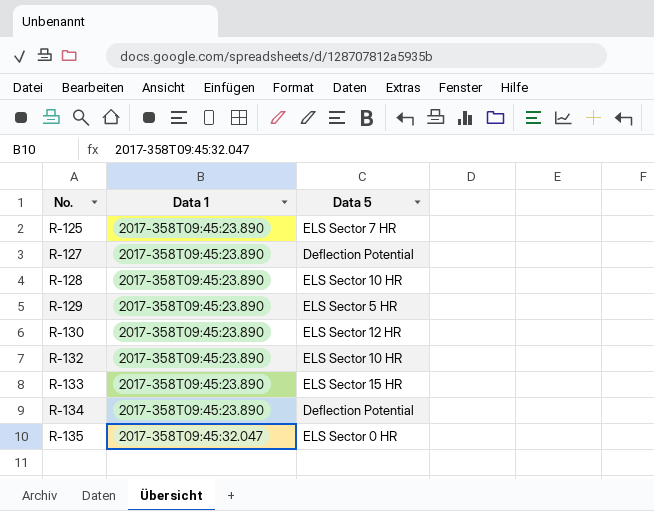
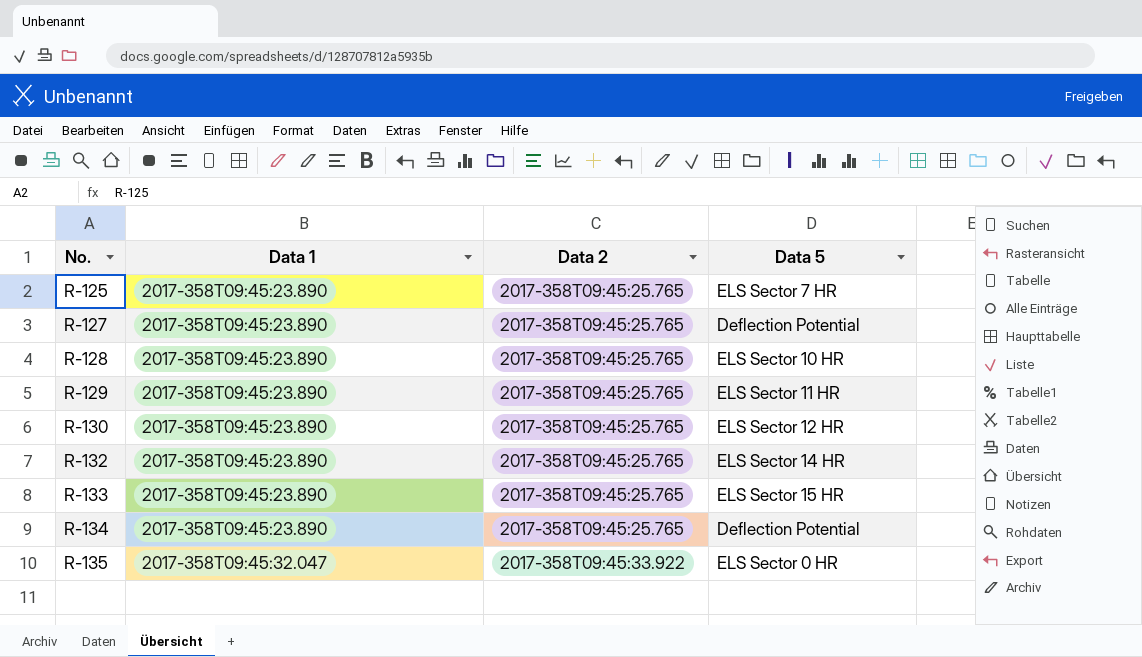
column Data 2 | position: none -> 3
R-129 | Data 5: ELS Sector 5 HR -> ELS Sector 11 HR
R-132 | Data 5: ELS Sector 10 HR -> ELS Sector 14 HR

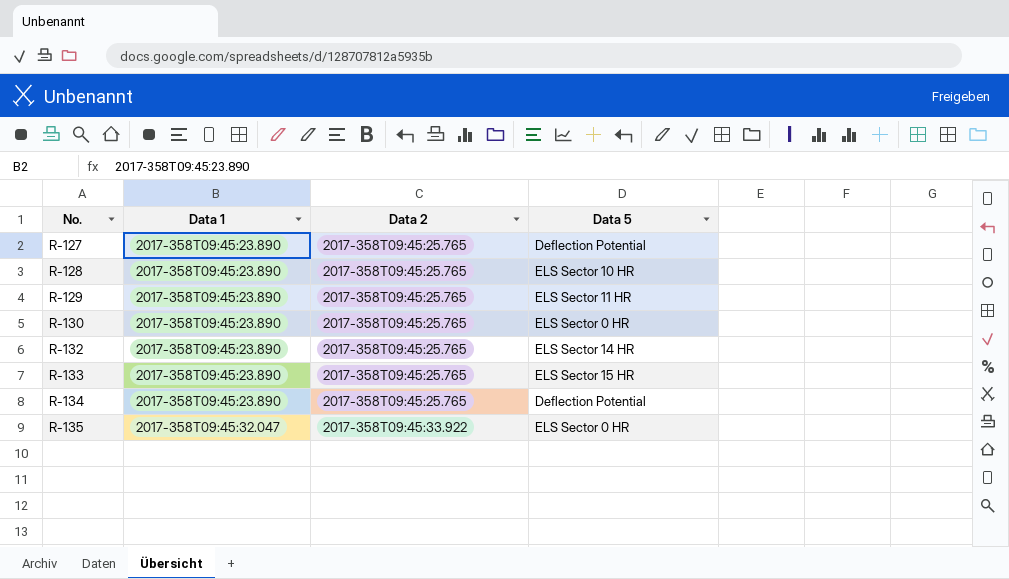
row R-125: 2017-358T09:45:23.890 | 2017-358T09:45:25.765 | ELS Sector 7 HR -> none
R-130 | Data 5: ELS Sector 12 HR -> ELS Sector 0 HR

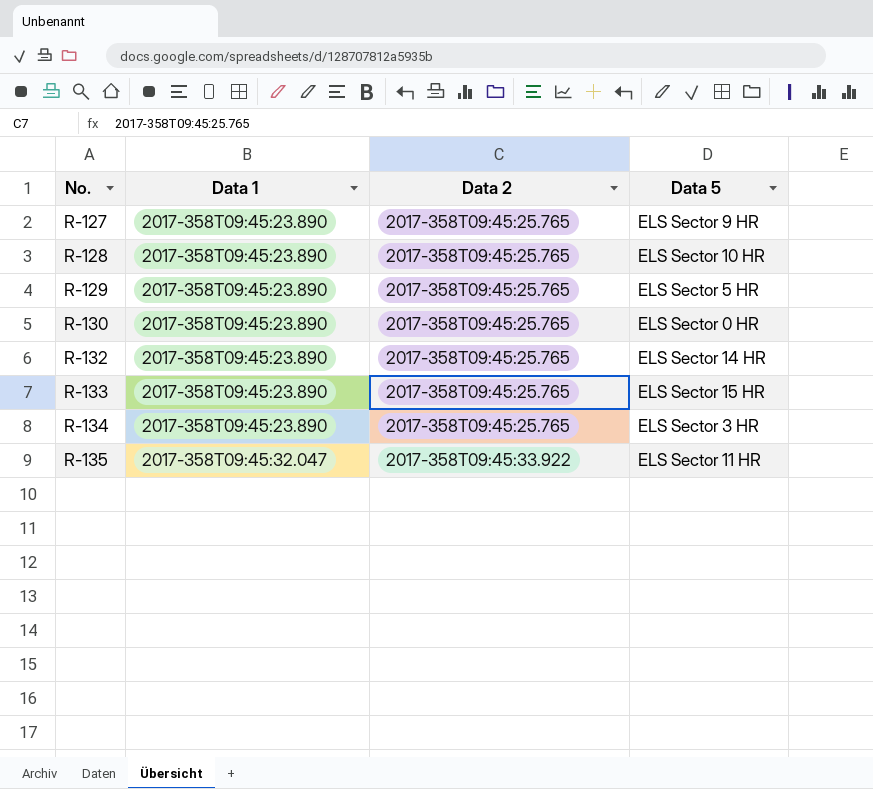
R-127 | Data 5: Deflection Potential -> ELS Sector 9 HR
R-129 | Data 5: ELS Sector 11 HR -> ELS Sector 5 HR
R-134 | Data 5: Deflection Potential -> ELS Sector 3 HR
R-135 | Data 5: ELS Sector 0 HR -> ELS Sector 11 HR

